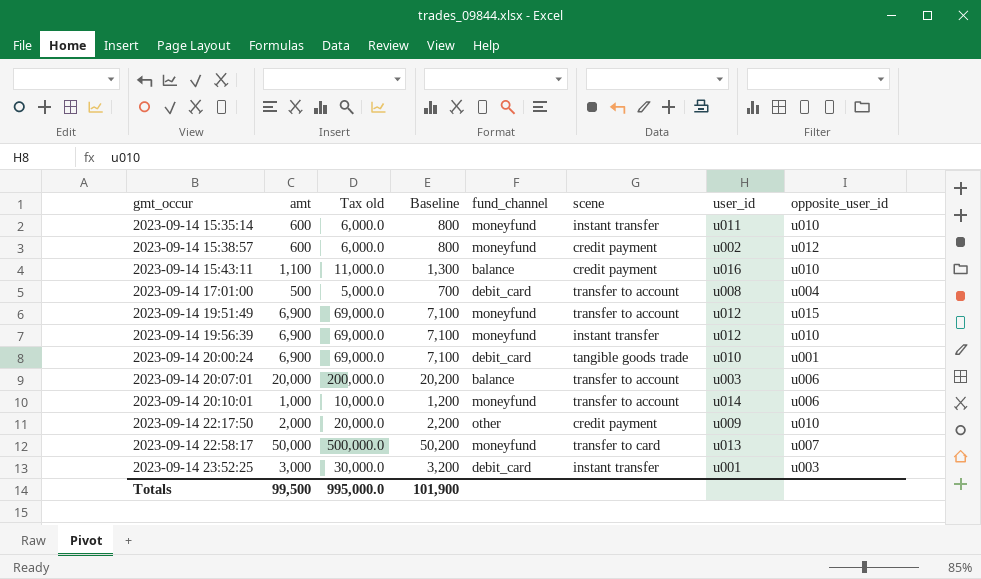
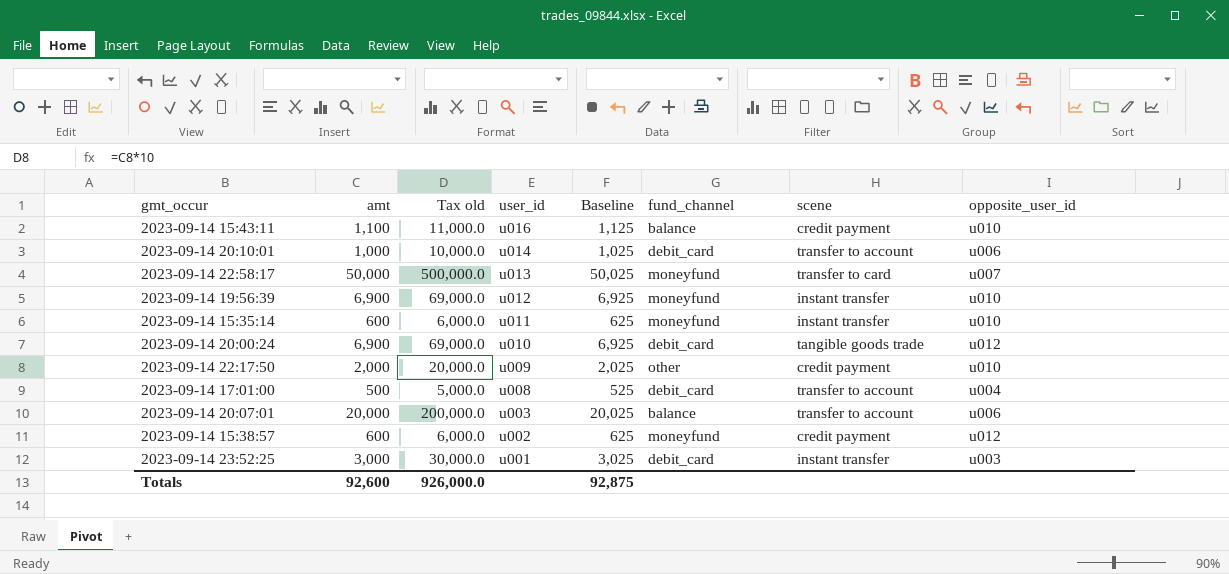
row order: gmt_occur ascending -> user_id descending
column user_id | position: 7 -> 4
column Baseline | formula: [amt] + 200 -> [amt] + 25
row 2023-09-14 19:51:49: 6,900 | 69,000.0 | 7,100 | moneyfund | transfer to account | u012 | u015 -> none
2023-09-14 20:10:01 | fund_channel: moneyfund -> debit_card
2023-09-14 20:00:24 | opposite_user_id: u001 -> u012
Totals | amt: 99,500 -> 92,600
Totals | Tax old: 995,000.0 -> 926,000.0
Totals | Baseline: 101,900 -> 92,875

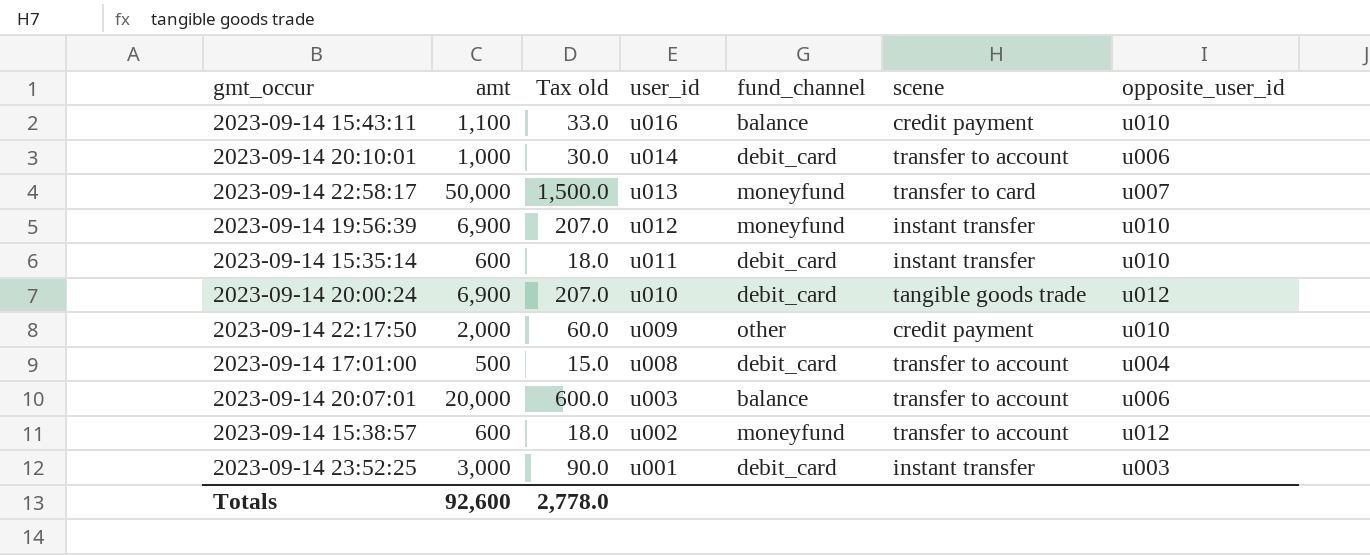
column Baseline | formula: [amt] + 25 -> none
column Tax old | formula: [amt] * 10 -> [amt] * 0.03
2023-09-14 15:35:14 | fund_channel: moneyfund -> debit_card
2023-09-14 15:38:57 | scene: credit payment -> transfer to account
Totals | Tax old: 926,000.0 -> 2,778.0

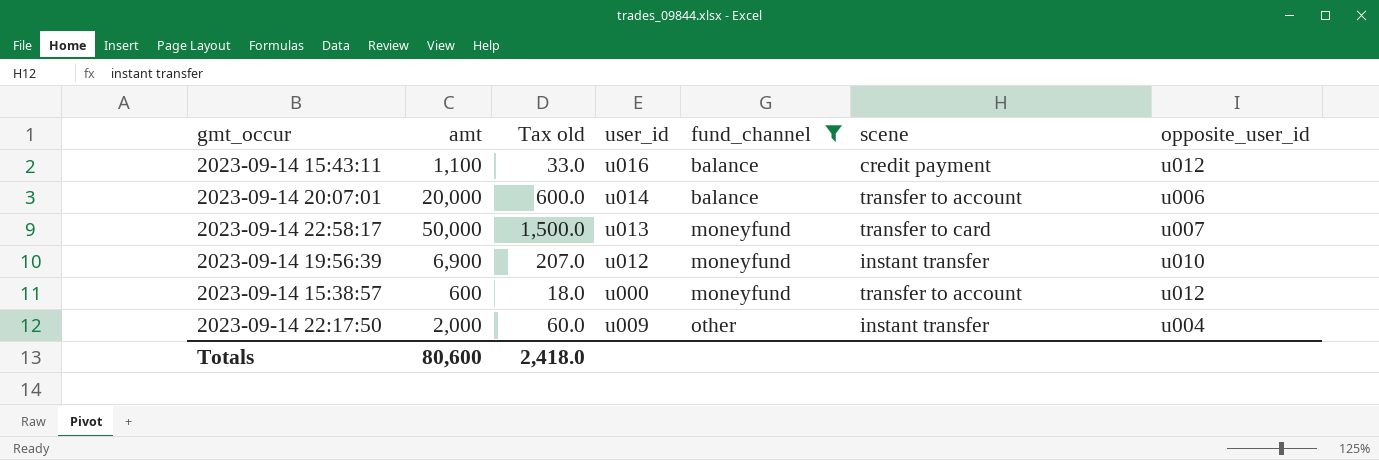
filter: none -> fund_channel != debit_card
row order: user_id descending -> fund_channel ascending
2023-09-14 15:43:11 | opposite_user_id: u010 -> u012
2023-09-14 20:07:01 | user_id: u003 -> u014
2023-09-14 15:38:57 | user_id: u002 -> u000
2023-09-14 22:17:50 | scene: credit payment -> instant transfer
2023-09-14 22:17:50 | opposite_user_id: u010 -> u004
Totals | amt: 92,600 -> 80,600
Totals | Tax old: 2,778.0 -> 2,418.0

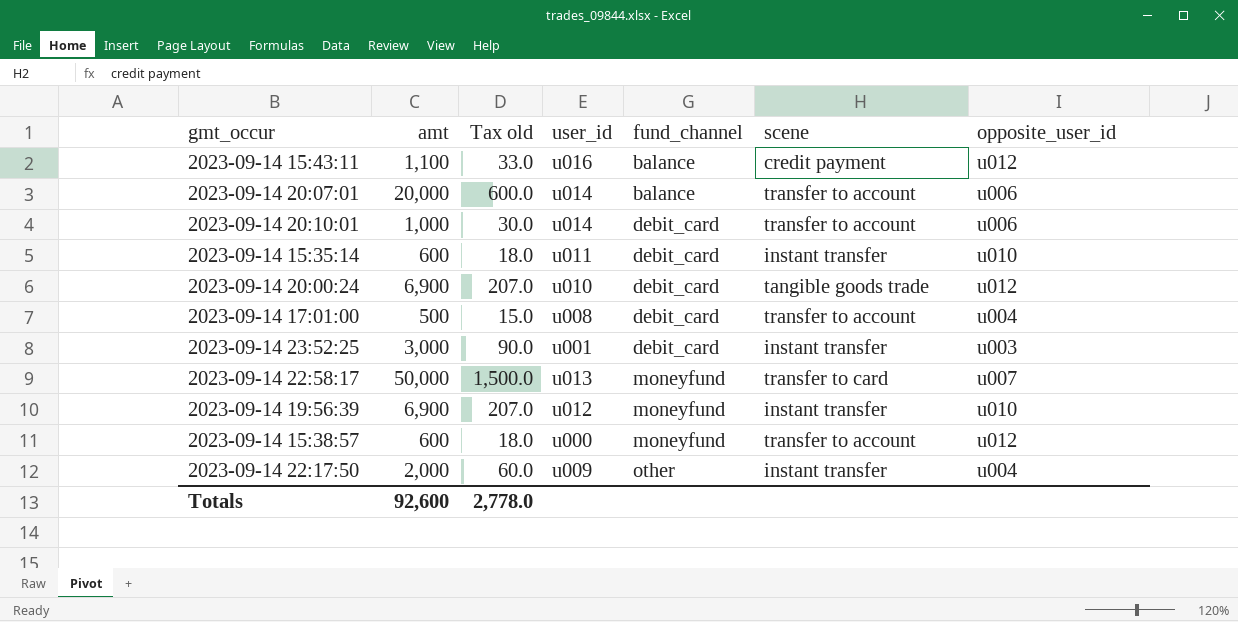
filter: fund_channel != debit_card -> none
Totals | amt: 80,600 -> 92,600
Totals | Tax old: 2,418.0 -> 2,778.0

